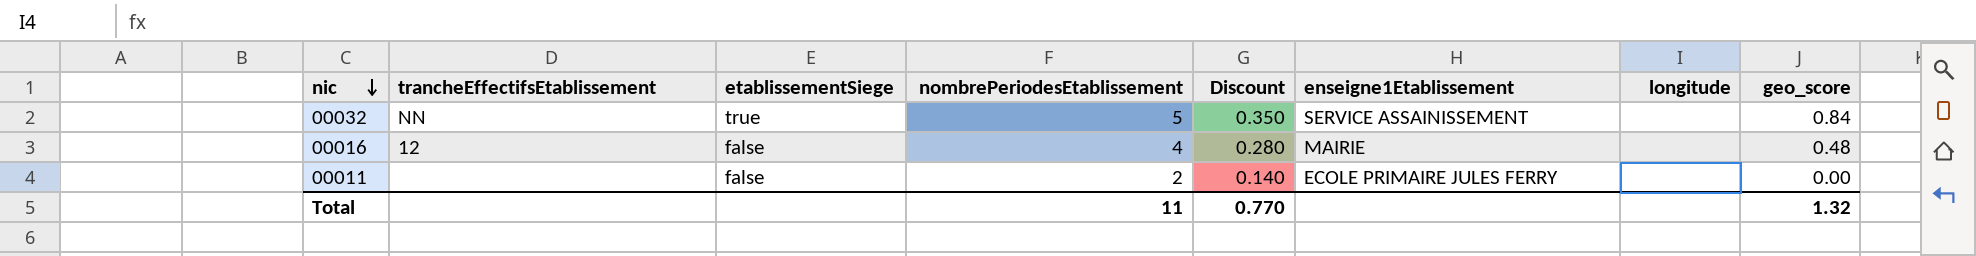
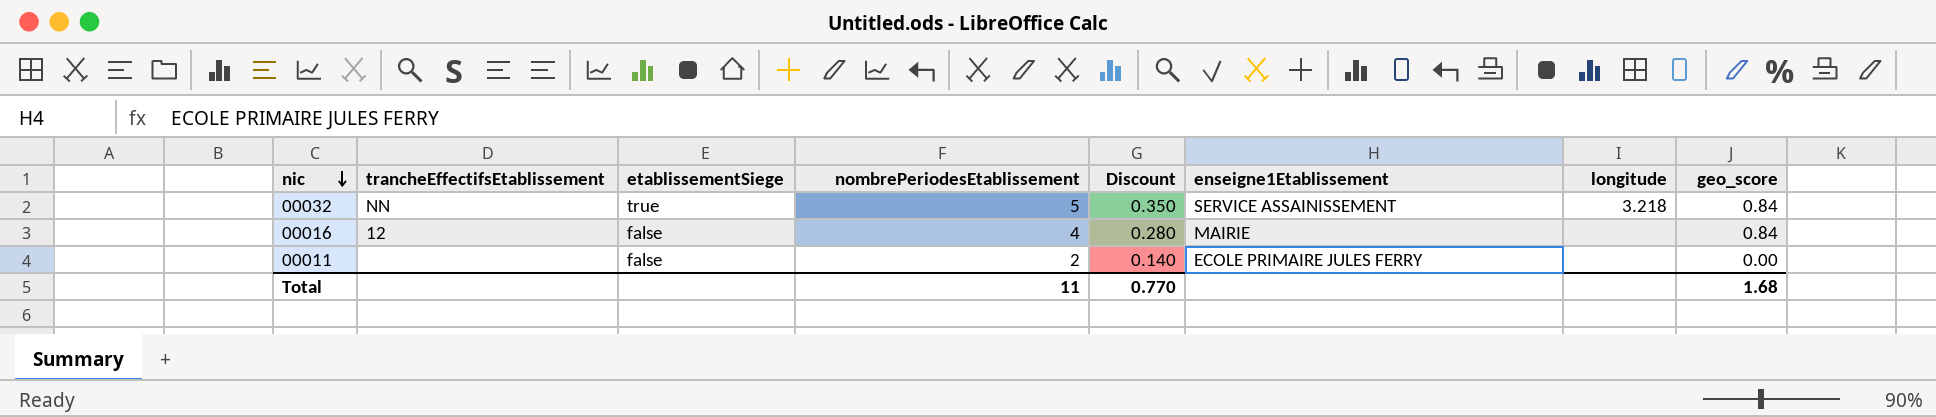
00032 | longitude: none -> 3.218
00016 | geo_score: 0.48 -> 0.84
Total | geo_score: 1.32 -> 1.68

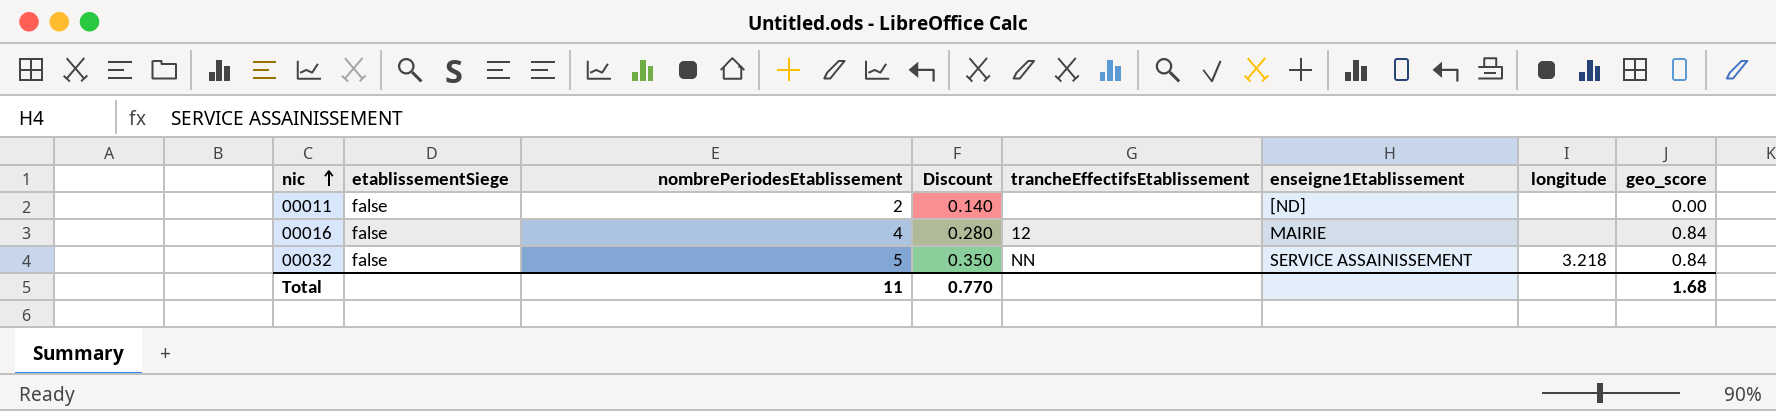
row order: nic descending -> nic ascending
column trancheEffectifsEtablissement | position: 2 -> 5
00011 | enseigne1Etablissement: ECOLE PRIMAIRE JULES FERRY -> [ND]
00032 | etablissementSiege: true -> false

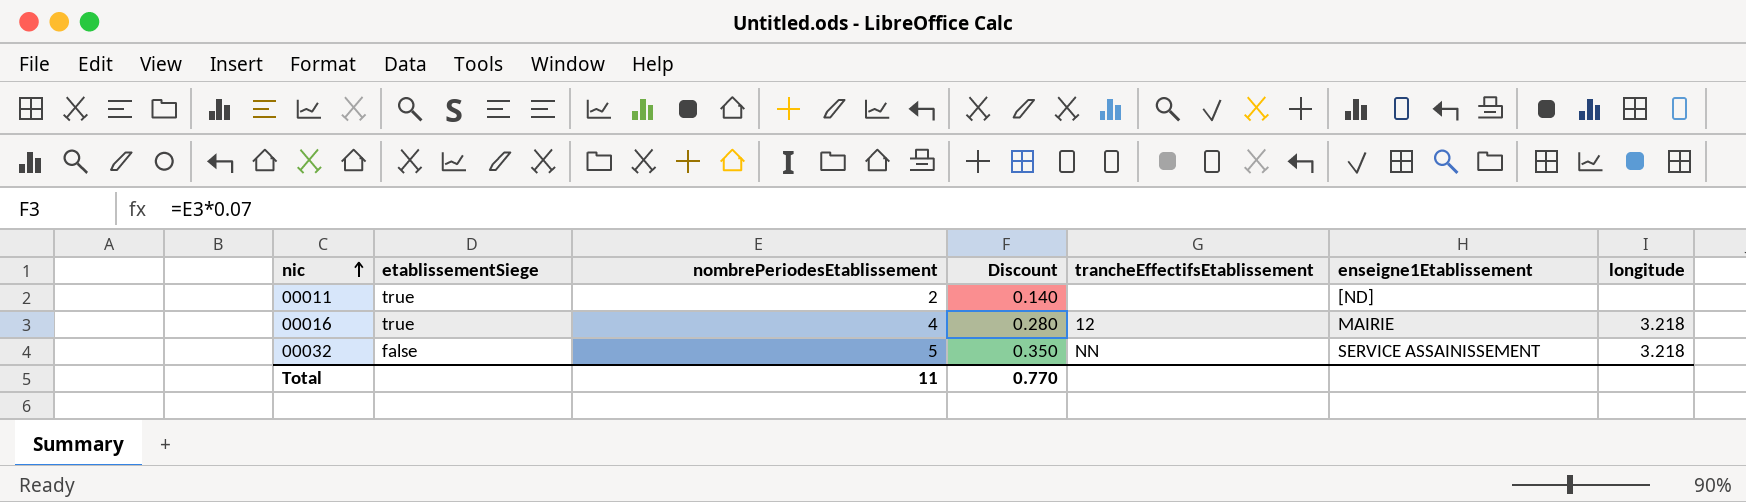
column geo_score | position: 8 -> none
00011 | etablissementSiege: false -> true
00016 | etablissementSiege: false -> true
00016 | longitude: none -> 3.218

